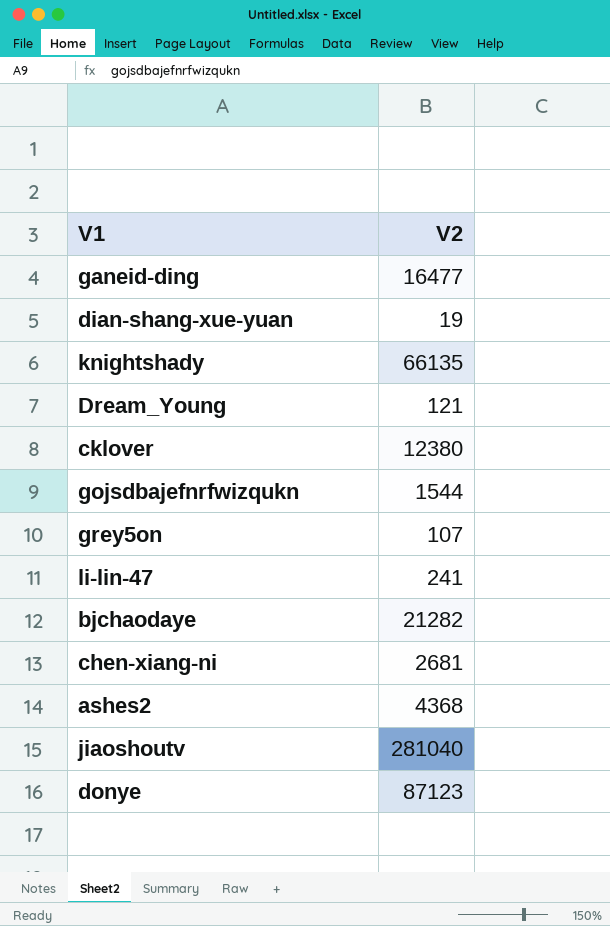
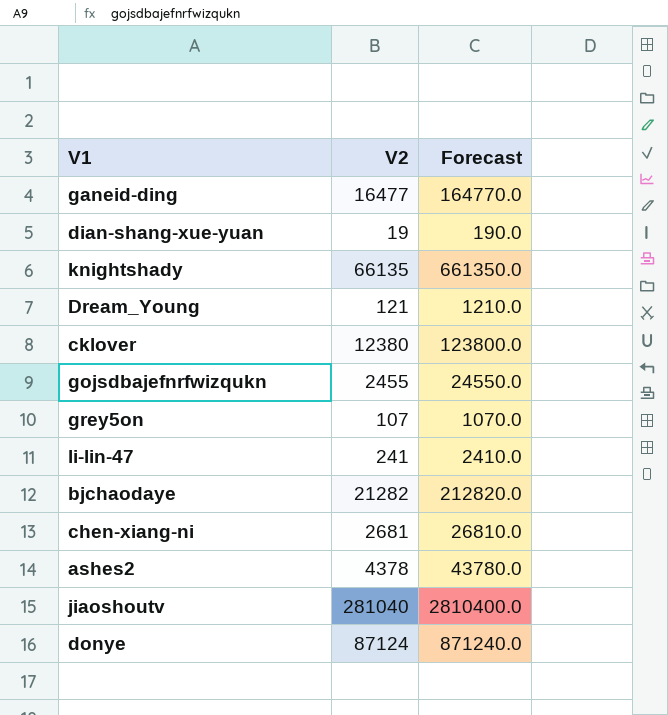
column Forecast | formula: none -> [V2] * 10
gojsdbajefnrfwizqukn | V2: 1544 -> 2455
ashes2 | V2: 4368 -> 4378
donye | V2: 87123 -> 87124

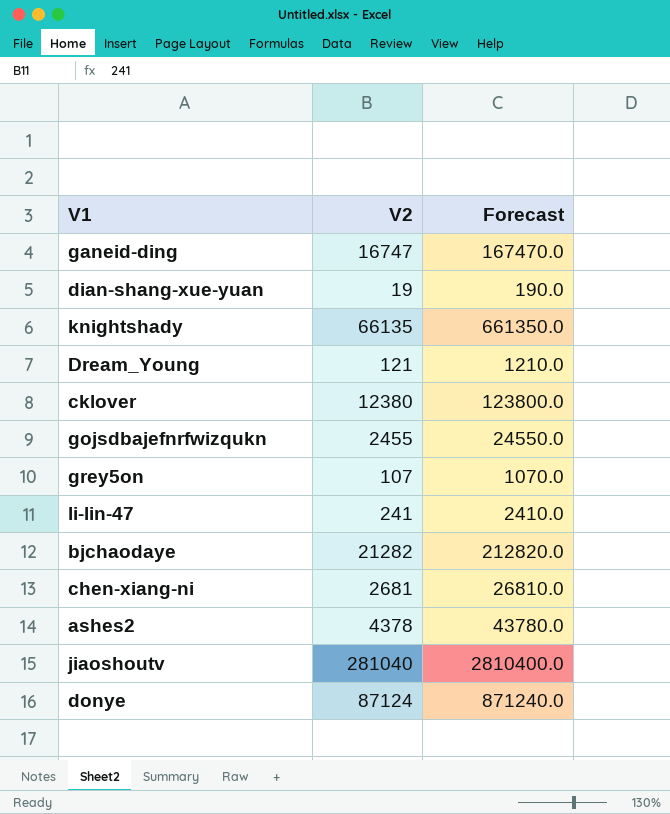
ganeid-ding | V2: 16477 -> 16747
ganeid-ding | Forecast: 164770.0 -> 167470.0

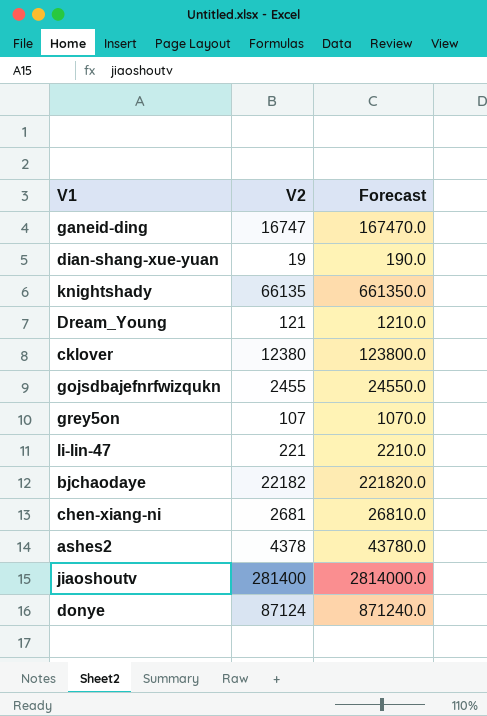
li-lin-47 | V2: 241 -> 221
li-lin-47 | Forecast: 2410.0 -> 2210.0
bjchaodaye | V2: 21282 -> 22182
bjchaodaye | Forecast: 212820.0 -> 221820.0
jiaoshoutv | V2: 281040 -> 281400
jiaoshoutv | Forecast: 2810400.0 -> 2814000.0

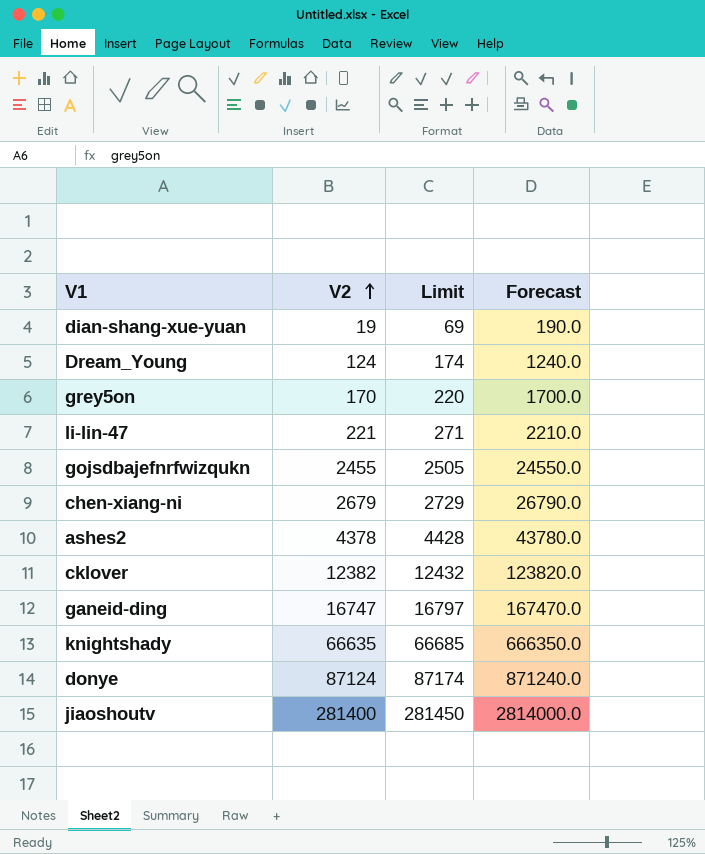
row order: none -> V2 ascending
column Limit | formula: none -> [V2] + 50
row bjchaodaye: 22182 | 221820.0 -> none
Dream_Young | V2: 121 -> 124
Dream_Young | Forecast: 1210.0 -> 1240.0
grey5on | V2: 107 -> 170
grey5on | Forecast: 1070.0 -> 1700.0
chen-xiang-ni | V2: 2681 -> 2679
chen-xiang-ni | Forecast: 26810.0 -> 26790.0
cklover | V2: 12380 -> 12382
cklover | Forecast: 123800.0 -> 123820.0
knightshady | V2: 66135 -> 66635
knightshady | Forecast: 661350.0 -> 666350.0

